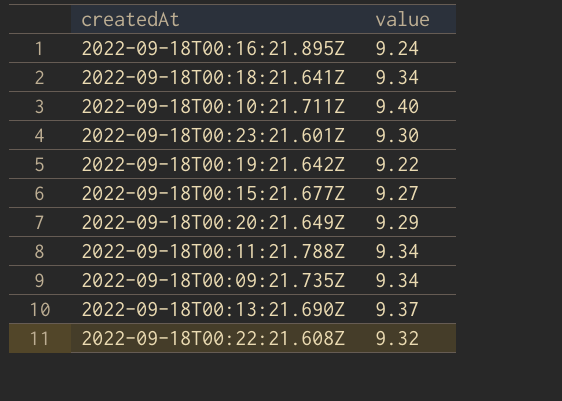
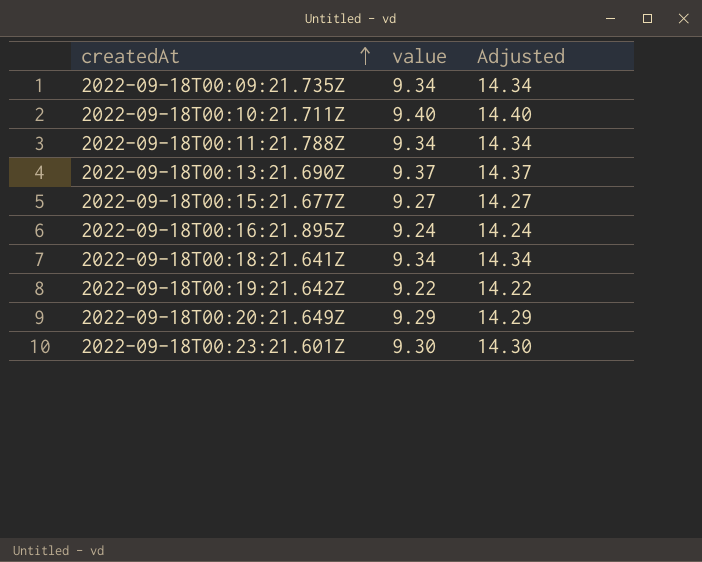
row order: none -> createdAt ascending
column Adjusted | formula: none -> [value] + 5
row 2022-09-18T00:22:21.608Z: 9.32 -> none

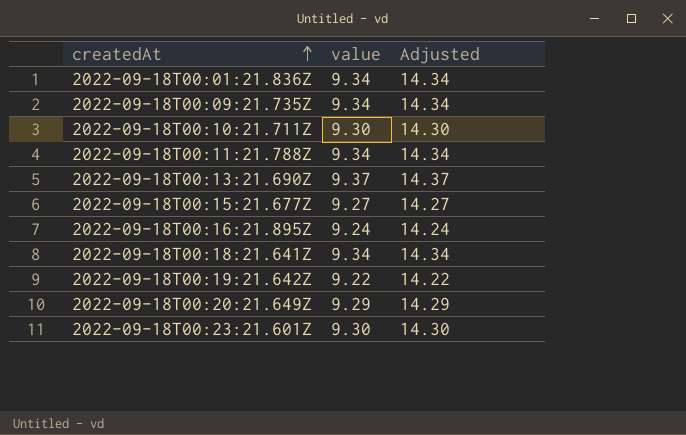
row 2022-09-18T00:01:21.836Z: none -> 9.34 | 14.34
2022-09-18T00:10:21.711Z | value: 9.40 -> 9.30
2022-09-18T00:10:21.711Z | Adjusted: 14.40 -> 14.30

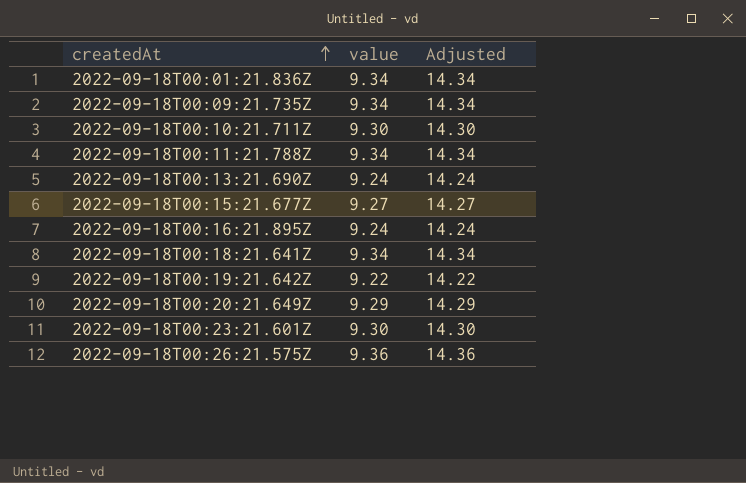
2022-09-18T00:13:21.690Z | value: 9.37 -> 9.24
2022-09-18T00:13:21.690Z | Adjusted: 14.37 -> 14.24
row 2022-09-18T00:26:21.575Z: none -> 9.36 | 14.36

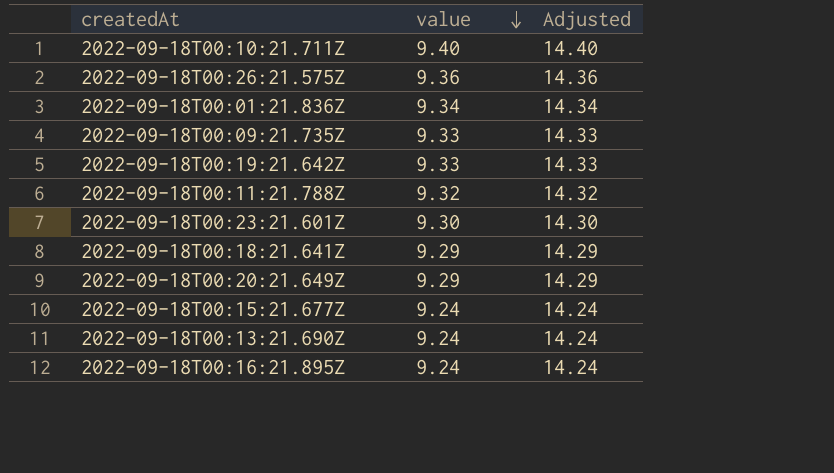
row order: createdAt ascending -> value descending
2022-09-18T00:10:21.711Z | value: 9.30 -> 9.40
2022-09-18T00:10:21.711Z | Adjusted: 14.30 -> 14.40
2022-09-18T00:09:21.735Z | value: 9.34 -> 9.33
2022-09-18T00:09:21.735Z | Adjusted: 14.34 -> 14.33
2022-09-18T00:19:21.642Z | value: 9.22 -> 9.33
2022-09-18T00:19:21.642Z | Adjusted: 14.22 -> 14.33
2022-09-18T00:11:21.788Z | value: 9.34 -> 9.32
2022-09-18T00:11:21.788Z | Adjusted: 14.34 -> 14.32
2022-09-18T00:18:21.641Z | value: 9.34 -> 9.29
2022-09-18T00:18:21.641Z | Adjusted: 14.34 -> 14.29
2022-09-18T00:15:21.677Z | value: 9.27 -> 9.24
2022-09-18T00:15:21.677Z | Adjusted: 14.27 -> 14.24

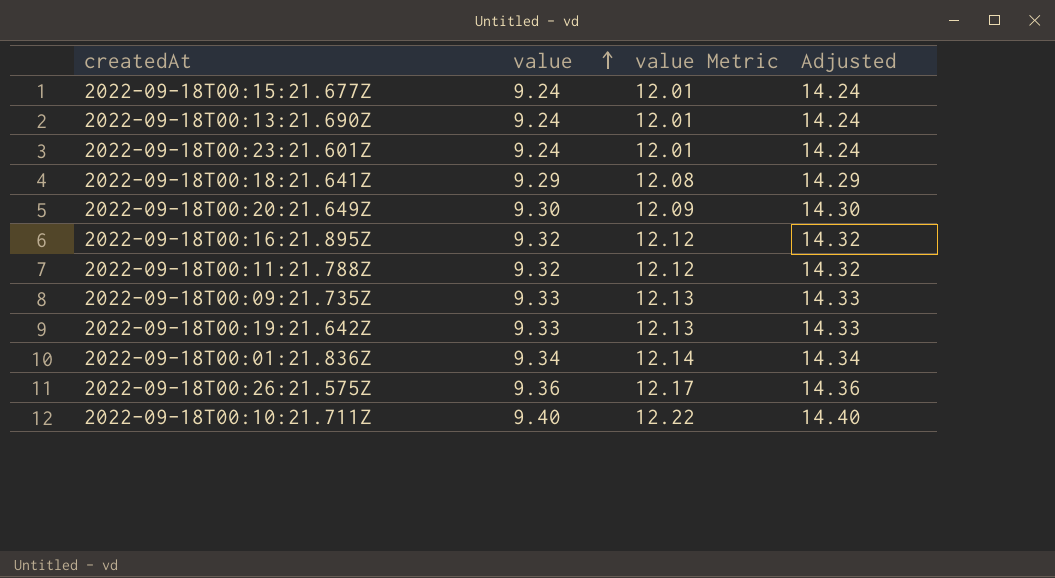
row order: value descending -> value ascending
column value Metric | formula: none -> [value] * 1.3
2022-09-18T00:23:21.601Z | value: 9.30 -> 9.24
2022-09-18T00:23:21.601Z | Adjusted: 14.30 -> 14.24
2022-09-18T00:20:21.649Z | value: 9.29 -> 9.30
2022-09-18T00:20:21.649Z | Adjusted: 14.29 -> 14.30
2022-09-18T00:16:21.895Z | value: 9.24 -> 9.32
2022-09-18T00:16:21.895Z | Adjusted: 14.24 -> 14.32

